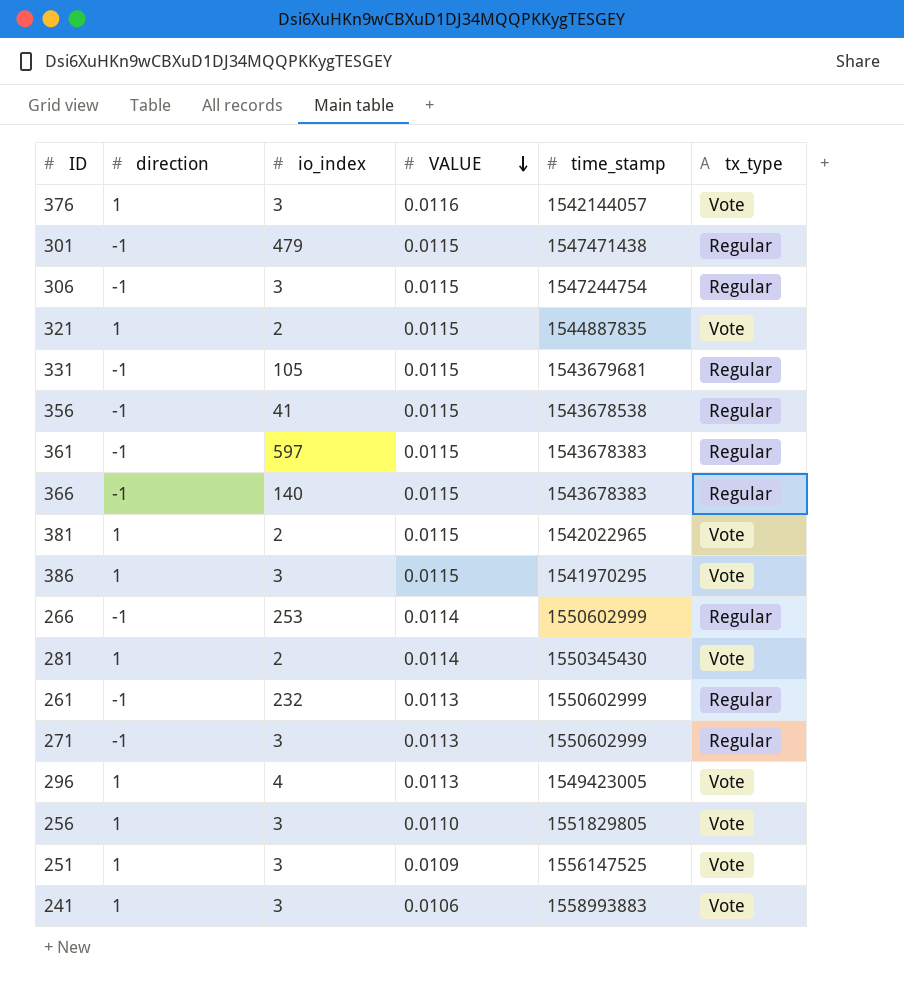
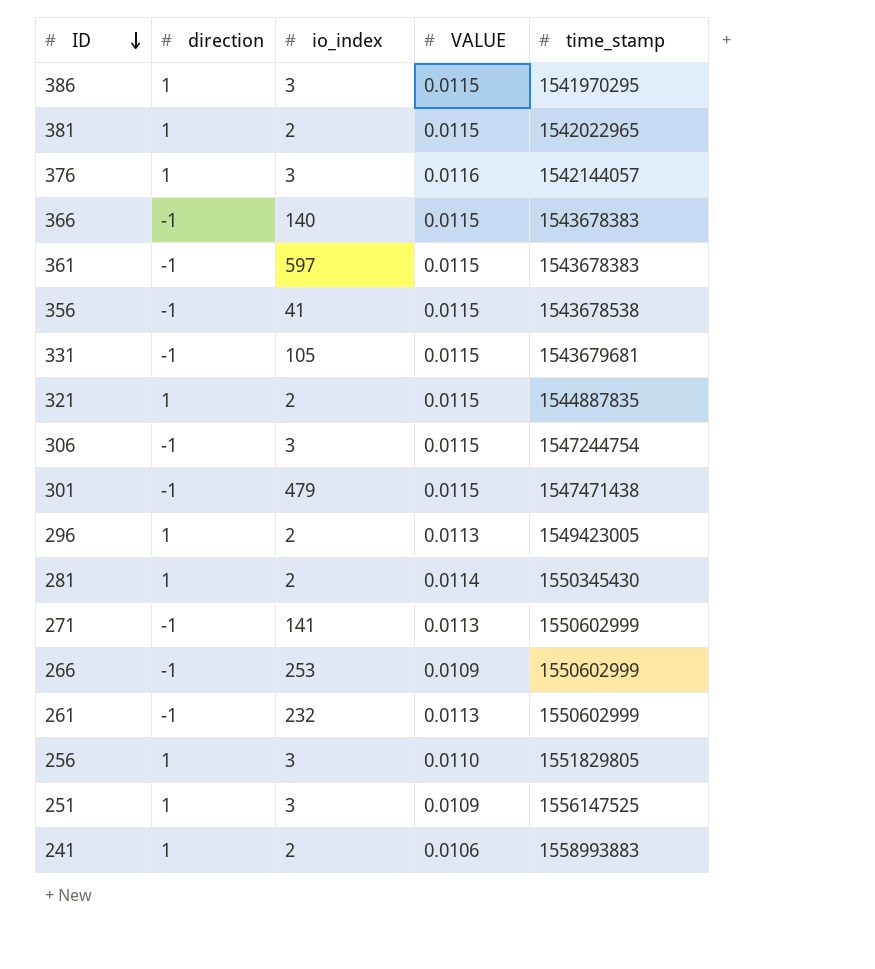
row order: VALUE descending -> ID descending
column tx_type | position: 6 -> none
296 | io_index: 4 -> 2
271 | io_index: 3 -> 141
266 | VALUE: 0.0114 -> 0.0109
241 | io_index: 3 -> 2

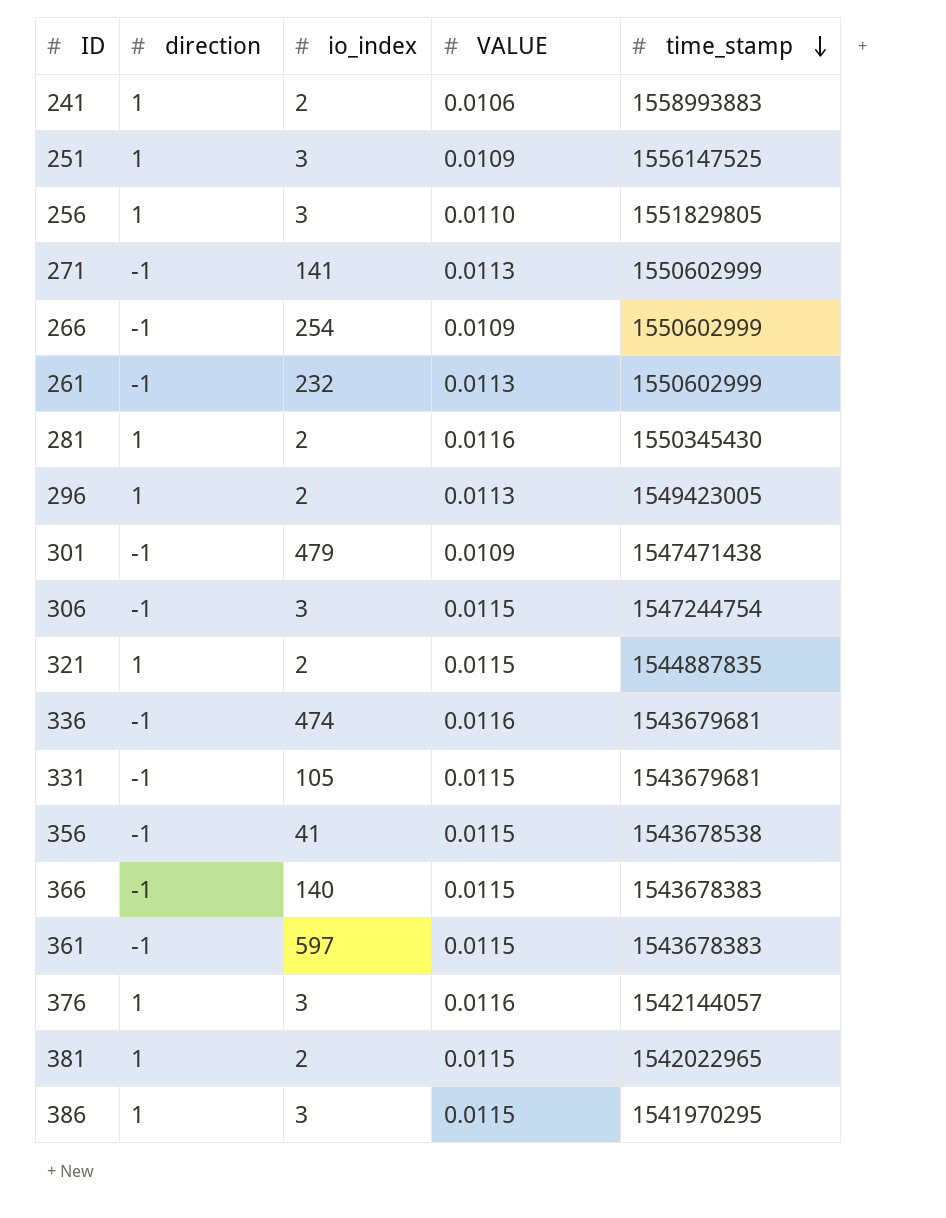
row order: ID descending -> time_stamp descending
266 | io_index: 253 -> 254
281 | VALUE: 0.0114 -> 0.0116
301 | VALUE: 0.0115 -> 0.0109
row 336: none -> -1 | 474 | 0.0116 | 1543679681

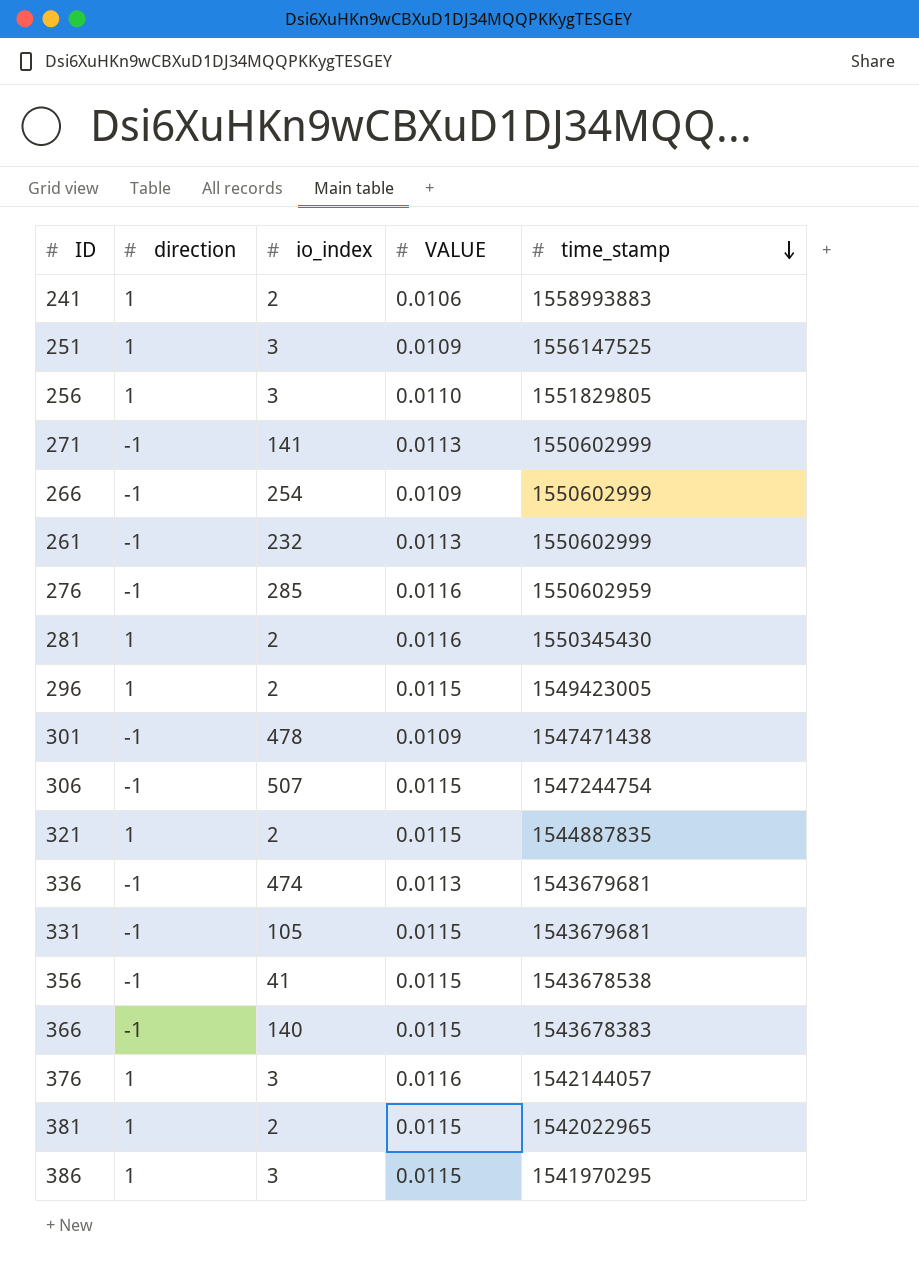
row 361: -1 | 597 | 0.0115 | 1543678383 -> none
row 276: none -> -1 | 285 | 0.0116 | 1550602959
296 | VALUE: 0.0113 -> 0.0115
301 | io_index: 479 -> 478
306 | io_index: 3 -> 507
336 | VALUE: 0.0116 -> 0.0113

